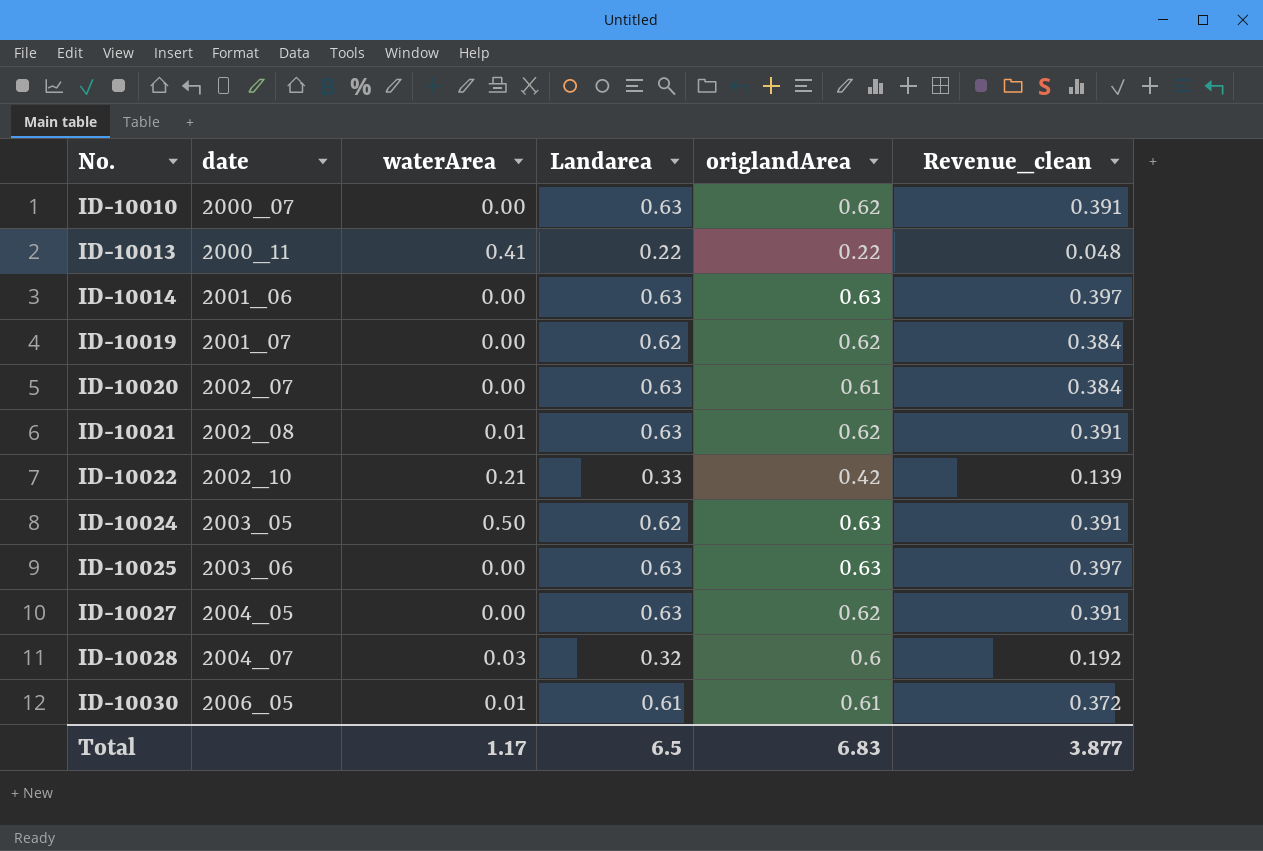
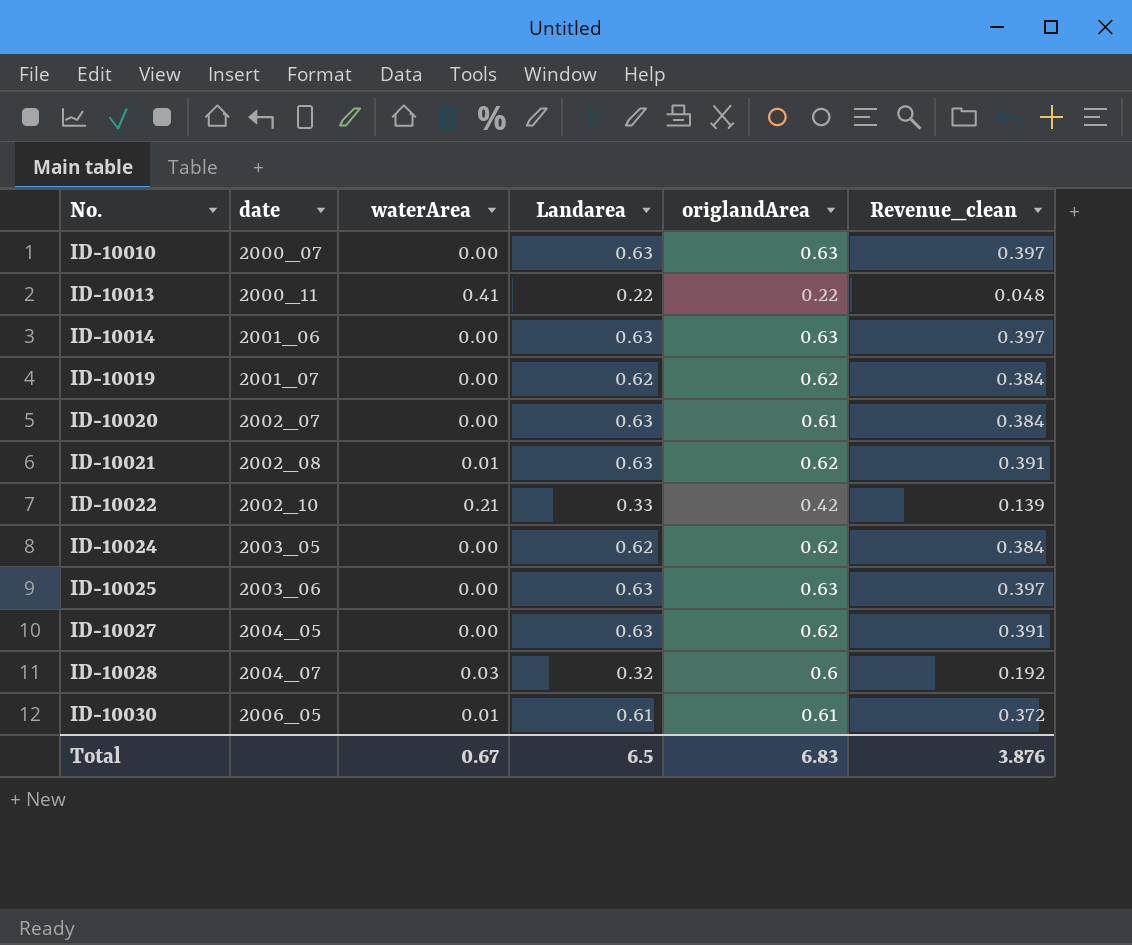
ID-10010 | origlandArea: 0.62 -> 0.63
ID-10010 | Revenue_clean: 0.391 -> 0.397
ID-10024 | waterArea: 0.50 -> 0.00
ID-10024 | origlandArea: 0.63 -> 0.62
ID-10024 | Revenue_clean: 0.391 -> 0.384
Total | waterArea: 1.17 -> 0.67
Total | Revenue_clean: 3.877 -> 3.876

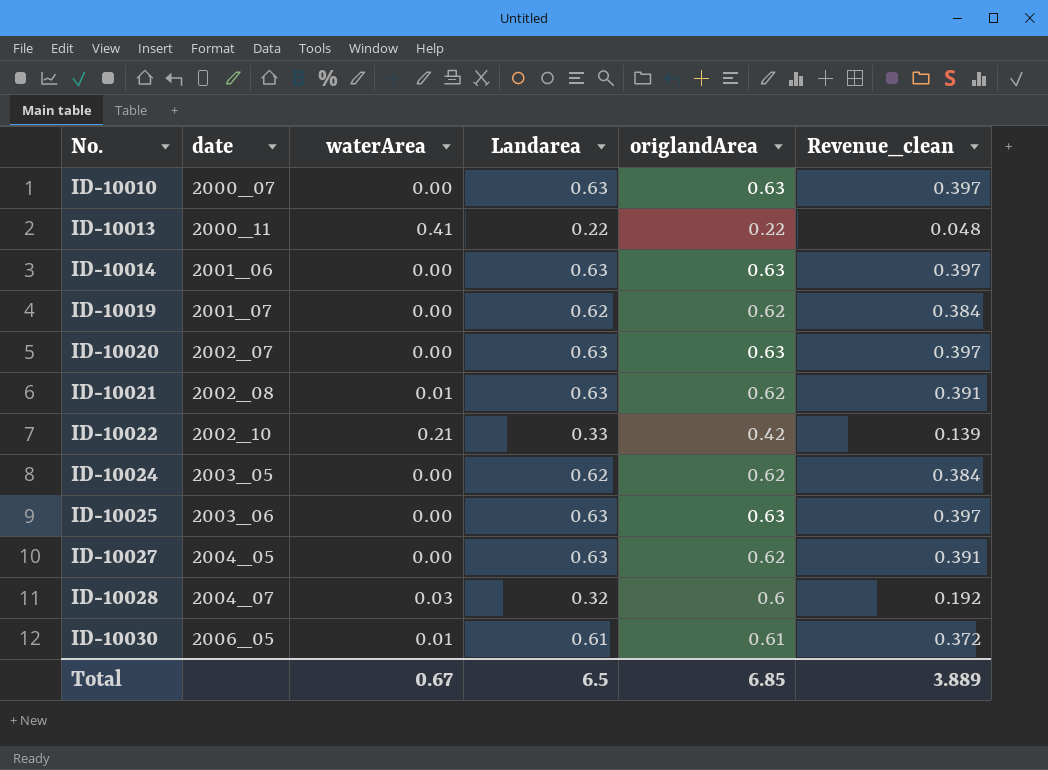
ID-10020 | origlandArea: 0.61 -> 0.63
ID-10020 | Revenue_clean: 0.384 -> 0.397
Total | origlandArea: 6.83 -> 6.85
Total | Revenue_clean: 3.876 -> 3.889

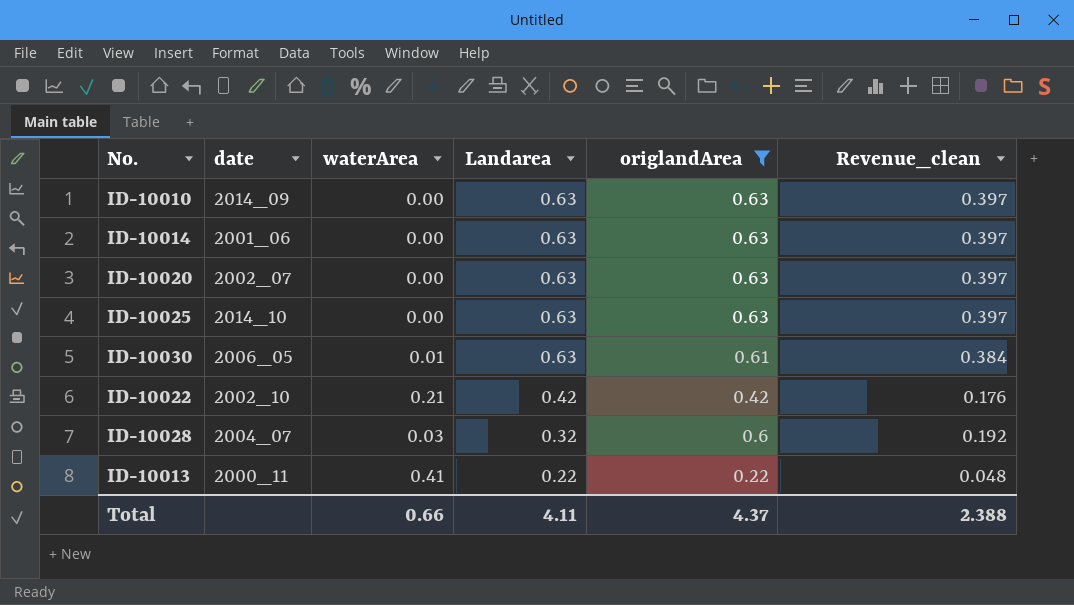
filter: none -> origlandArea != 0.62
row order: No. ascending -> Landarea descending
ID-10010 | date: 2000_07 -> 2014_09
ID-10025 | date: 2003_06 -> 2014_10
ID-10030 | Landarea: 0.61 -> 0.63
ID-10030 | Revenue_clean: 0.372 -> 0.384
ID-10022 | Landarea: 0.33 -> 0.42
ID-10022 | Revenue_clean: 0.139 -> 0.176
Total | waterArea: 0.67 -> 0.66
Total | Landarea: 6.5 -> 4.11
Total | origlandArea: 6.85 -> 4.37
Total | Revenue_clean: 3.889 -> 2.388

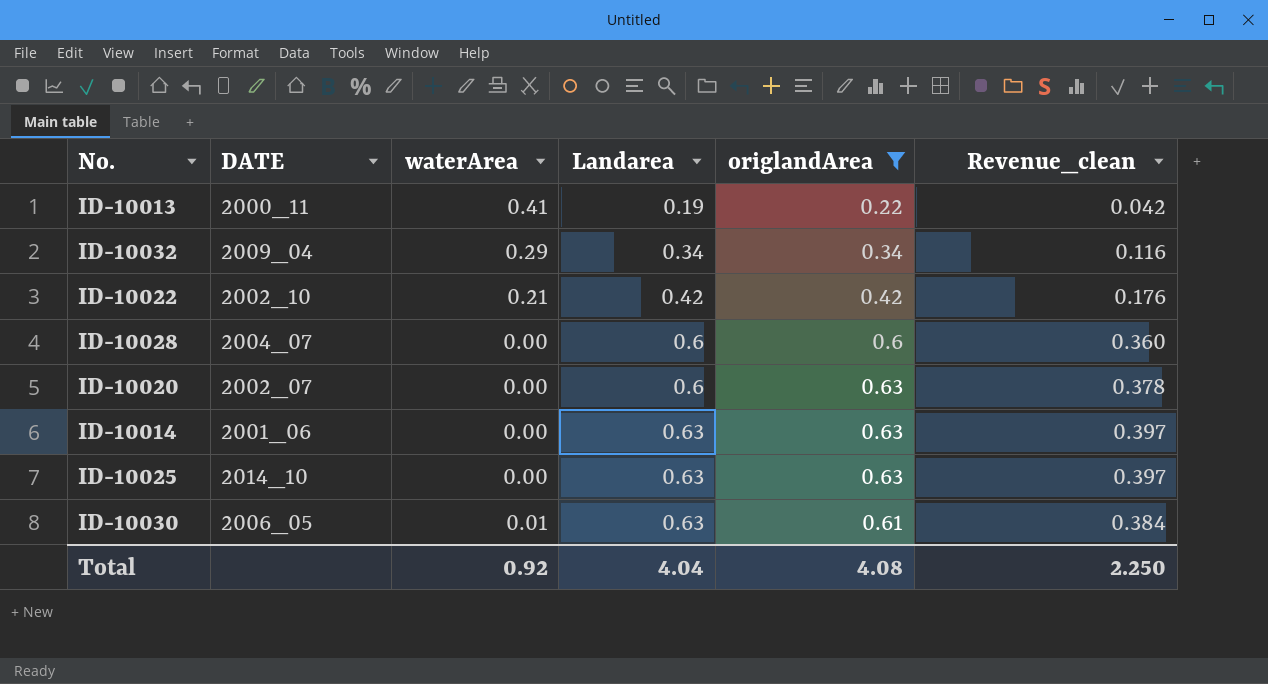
row order: Landarea descending -> Landarea ascending
column name: date -> DATE
row ID-10010: 2014_09 | 0.00 | 0.63 | 0.63 | 0.397 -> none
ID-10013 | Landarea: 0.22 -> 0.19
ID-10013 | Revenue_clean: 0.048 -> 0.042
row ID-10032: none -> 2009_04 | 0.29 | 0.34 | 0.34 | 0.116
ID-10028 | waterArea: 0.03 -> 0.00
ID-10028 | Landarea: 0.32 -> 0.6
ID-10028 | Revenue_clean: 0.192 -> 0.360
ID-10020 | Landarea: 0.63 -> 0.6
ID-10020 | Revenue_clean: 0.397 -> 0.378
Total | waterArea: 0.66 -> 0.92
Total | Landarea: 4.11 -> 4.04
Total | origlandArea: 4.37 -> 4.08
Total | Revenue_clean: 2.388 -> 2.250

